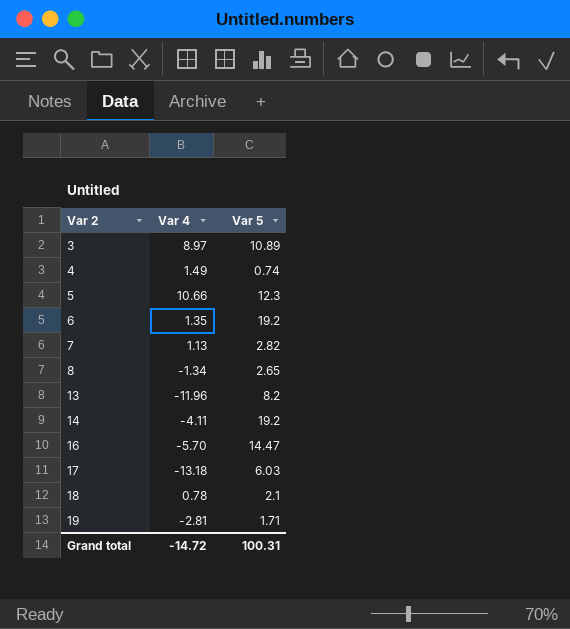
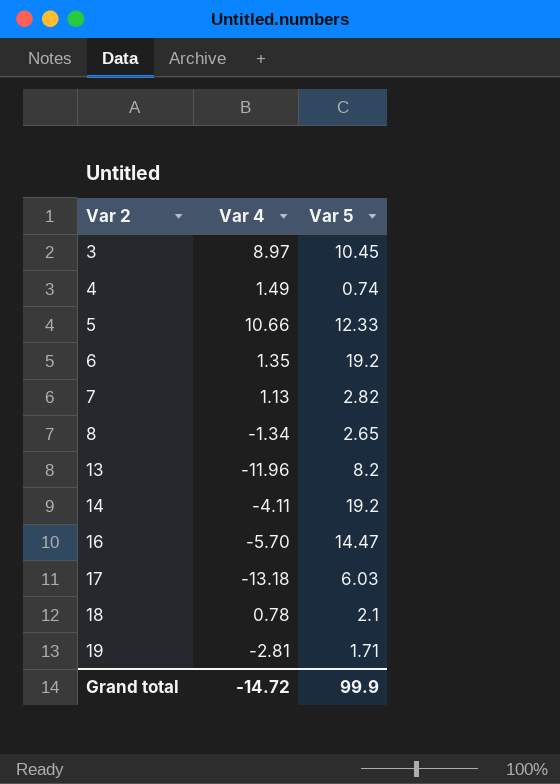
3 | Var 5: 10.89 -> 10.45
5 | Var 5: 12.3 -> 12.33
Grand total | Var 5: 100.31 -> 99.9

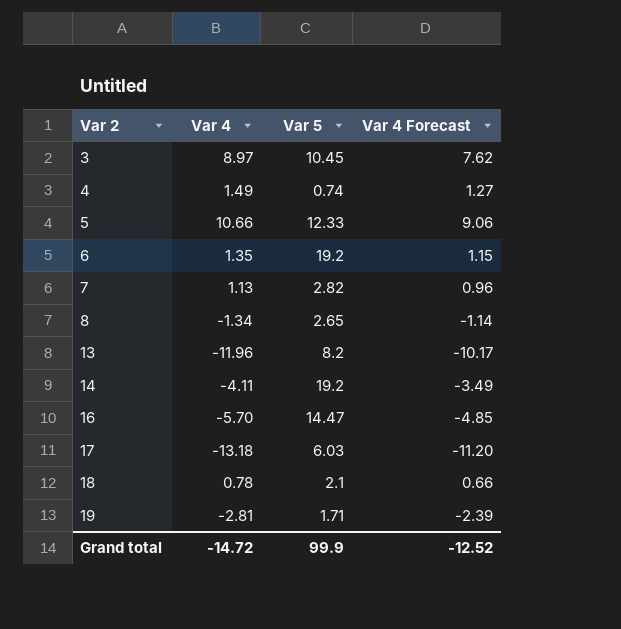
column Var 4 Forecast | formula: none -> [Var 4] * 0.85

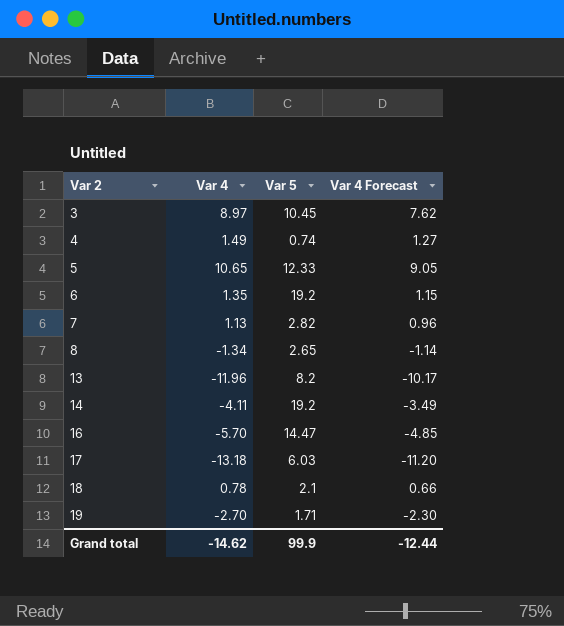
5 | Var 4: 10.66 -> 10.65
5 | Var 4 Forecast: 9.06 -> 9.05
19 | Var 4: -2.81 -> -2.70
19 | Var 4 Forecast: -2.39 -> -2.30
Grand total | Var 4: -14.72 -> -14.62
Grand total | Var 4 Forecast: -12.52 -> -12.44

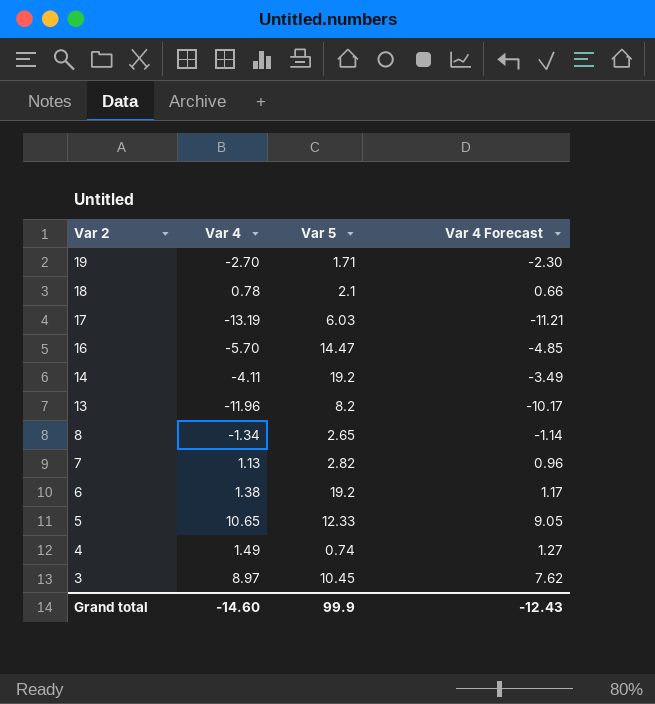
row order: Var 2 ascending -> Var 2 descending
17 | Var 4: -13.18 -> -13.19
17 | Var 4 Forecast: -11.20 -> -11.21
6 | Var 4: 1.35 -> 1.38
6 | Var 4 Forecast: 1.15 -> 1.17
Grand total | Var 4: -14.62 -> -14.60
Grand total | Var 4 Forecast: -12.44 -> -12.43

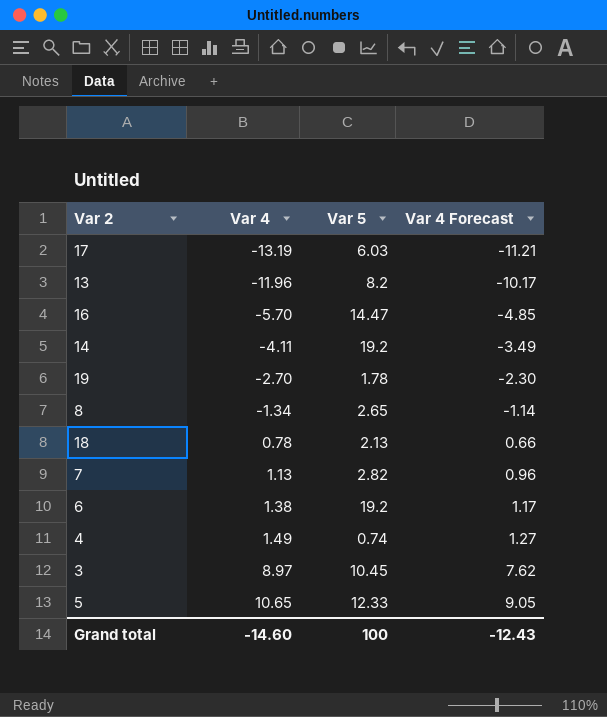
row order: Var 2 descending -> Var 4 ascending
19 | Var 5: 1.71 -> 1.78
18 | Var 5: 2.1 -> 2.13
Grand total | Var 5: 99.9 -> 100

